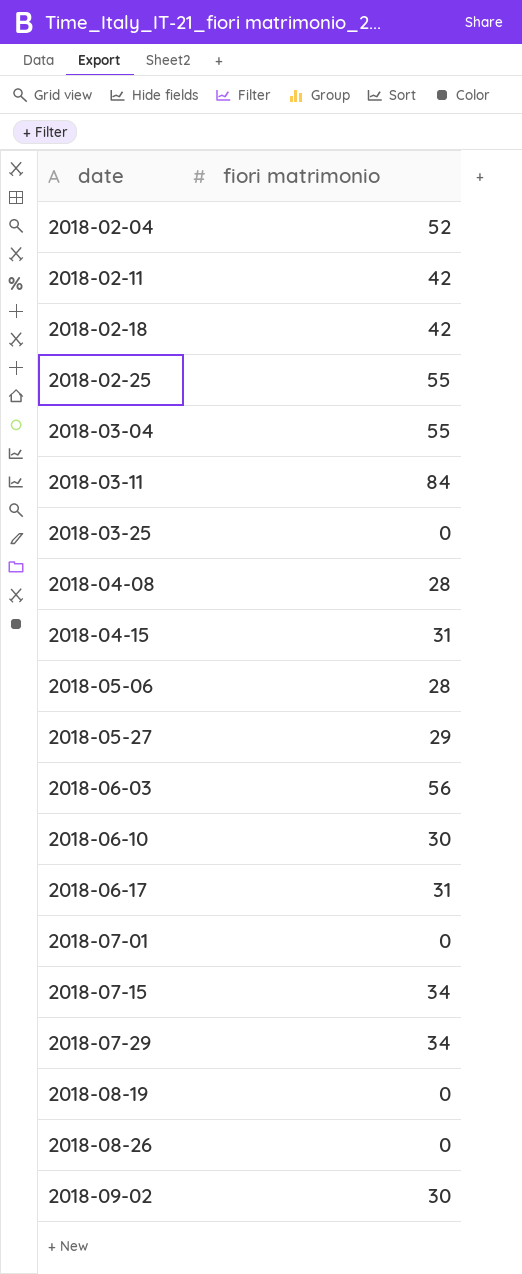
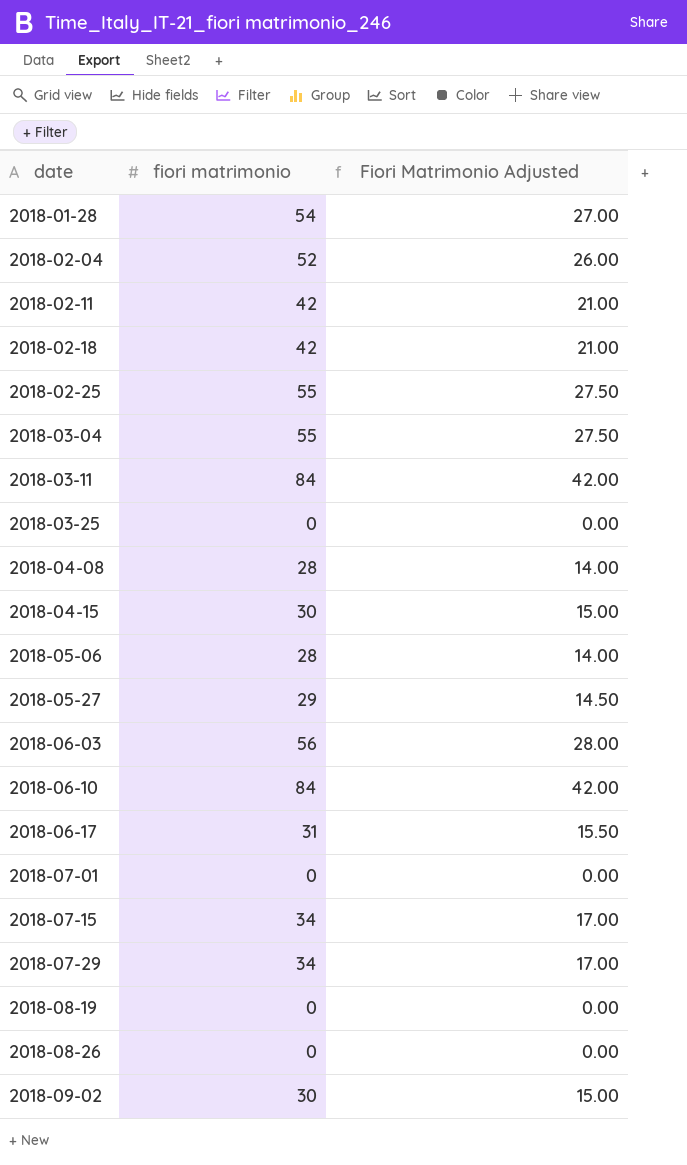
column Fiori Matrimonio Adjusted | formula: none -> [fiori matrimonio] * 0.5
row 2018-01-28: none -> 54 | 27.00
2018-04-15 | fiori matrimonio: 31 -> 30
2018-06-10 | fiori matrimonio: 30 -> 84

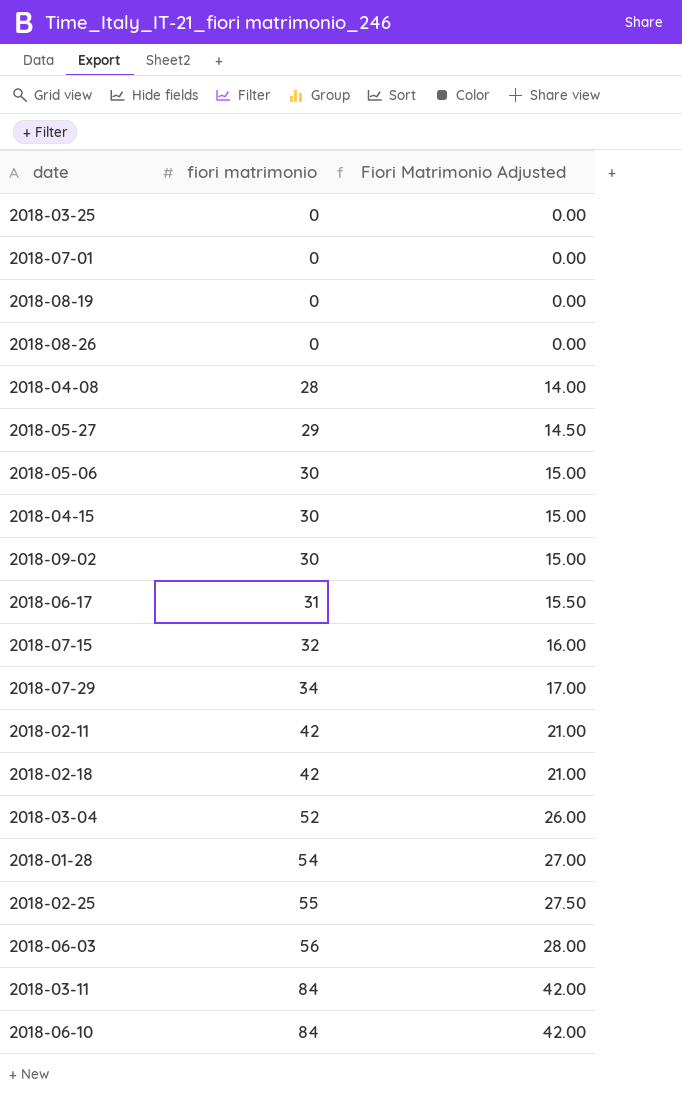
row order: date ascending -> fiori matrimonio ascending
row 2018-02-04: 52 | 26.00 -> none
2018-05-06 | fiori matrimonio: 28 -> 30
2018-05-06 | Fiori Matrimonio Adjusted: 14.00 -> 15.00
2018-07-15 | fiori matrimonio: 34 -> 32
2018-07-15 | Fiori Matrimonio Adjusted: 17.00 -> 16.00
2018-03-04 | fiori matrimonio: 55 -> 52
2018-03-04 | Fiori Matrimonio Adjusted: 27.50 -> 26.00

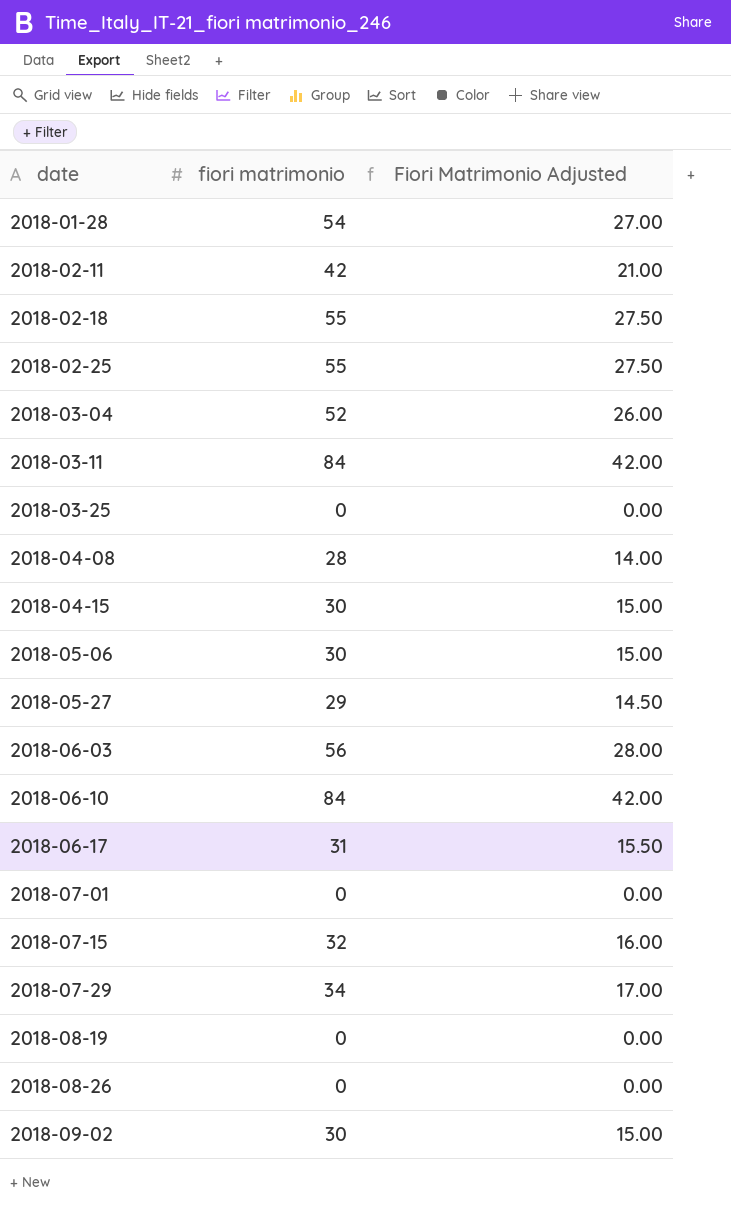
row order: fiori matrimonio ascending -> date ascending
2018-02-18 | fiori matrimonio: 42 -> 55
2018-02-18 | Fiori Matrimonio Adjusted: 21.00 -> 27.50

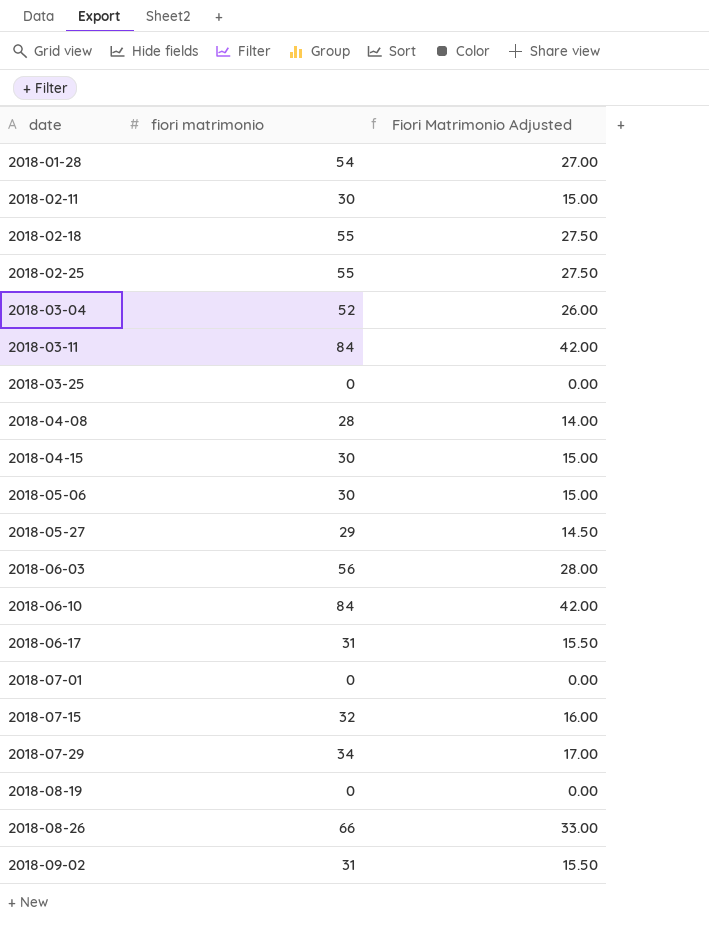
2018-02-11 | fiori matrimonio: 42 -> 30
2018-02-11 | Fiori Matrimonio Adjusted: 21.00 -> 15.00
2018-08-26 | fiori matrimonio: 0 -> 66
2018-08-26 | Fiori Matrimonio Adjusted: 0.00 -> 33.00
2018-09-02 | fiori matrimonio: 30 -> 31
2018-09-02 | Fiori Matrimonio Adjusted: 15.00 -> 15.50

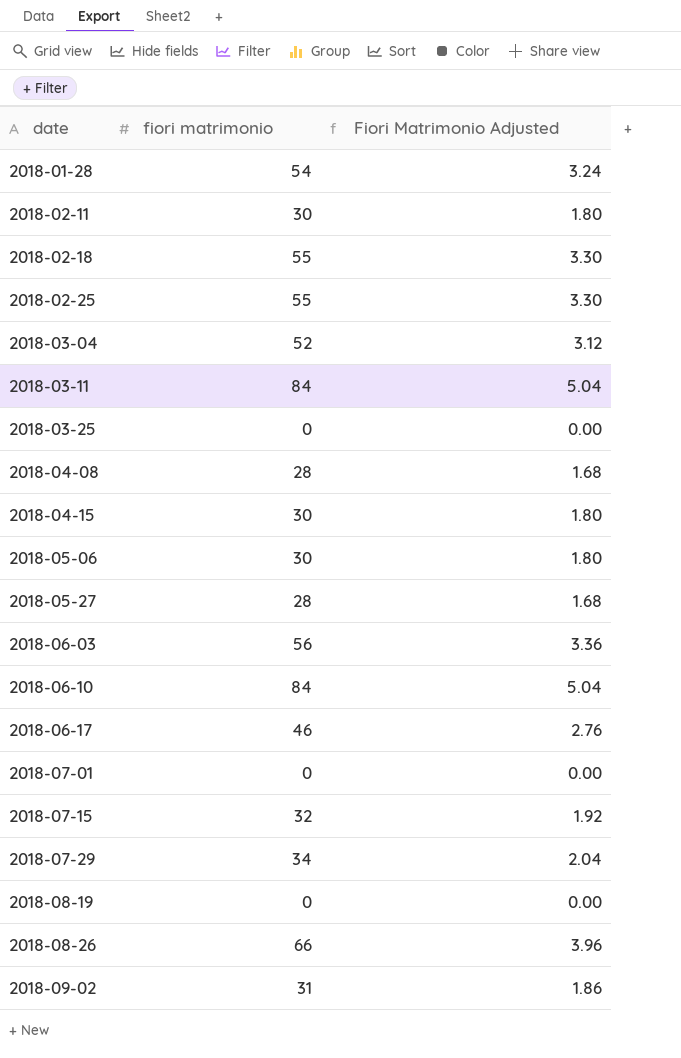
column Fiori Matrimonio Adjusted | formula: [fiori matrimonio] * 0.5 -> [fiori matrimonio] * 0.06
2018-05-27 | fiori matrimonio: 29 -> 28
2018-06-17 | fiori matrimonio: 31 -> 46

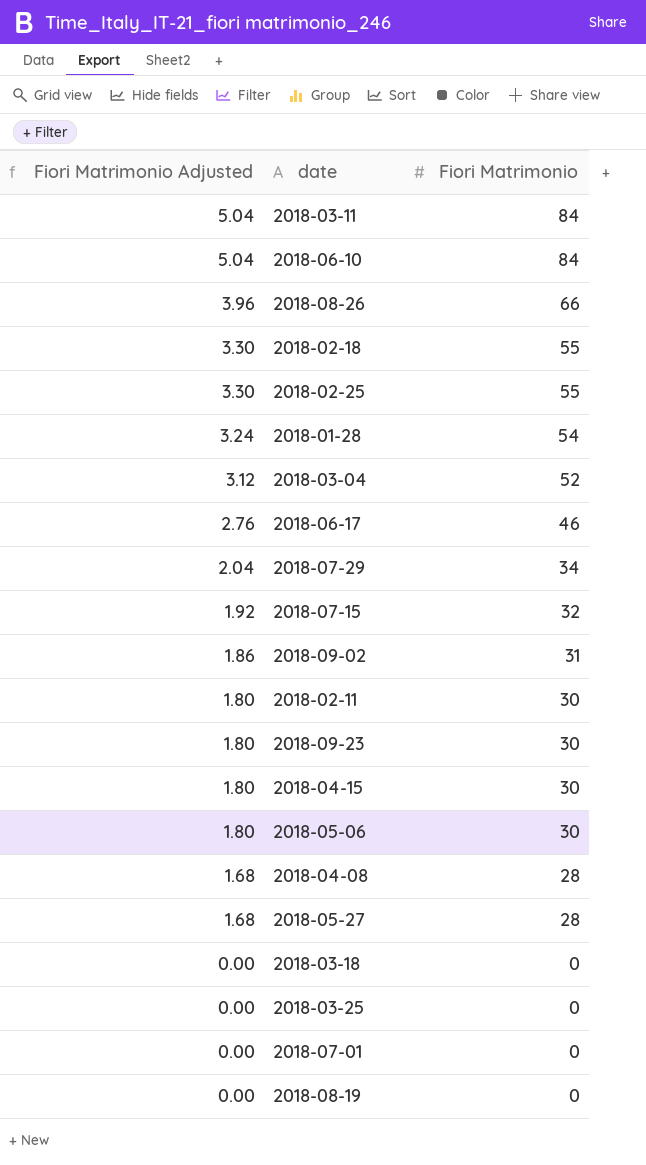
row order: date ascending -> Fiori Matrimonio Adjusted descending
column Fiori Matrimonio Adjusted | position: 3 -> 1
column name: fiori matrimonio -> Fiori Matrimonio
row 2018-06-03: 56 | 3.36 -> none
row 2018-09-23: none -> 1.80 | 30
row 2018-03-18: none -> 0.00 | 0

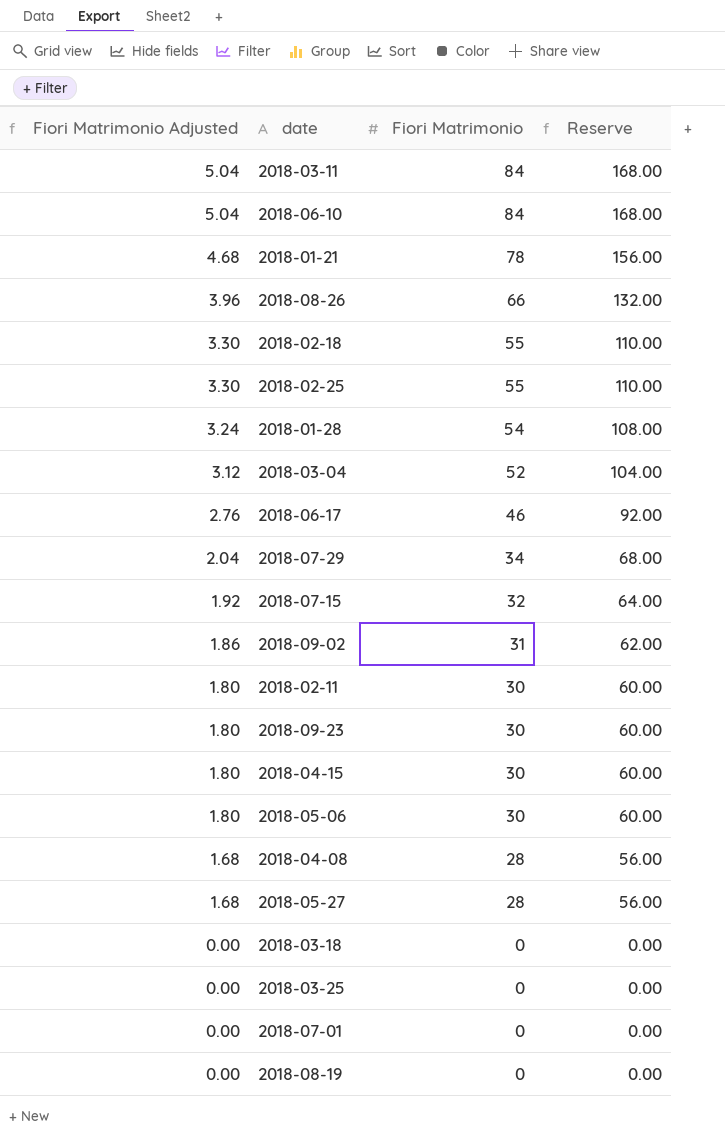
column Reserve | formula: none -> [Fiori Matrimonio] * 2
row 2018-01-21: none -> 4.68 | 78 | 156.00

